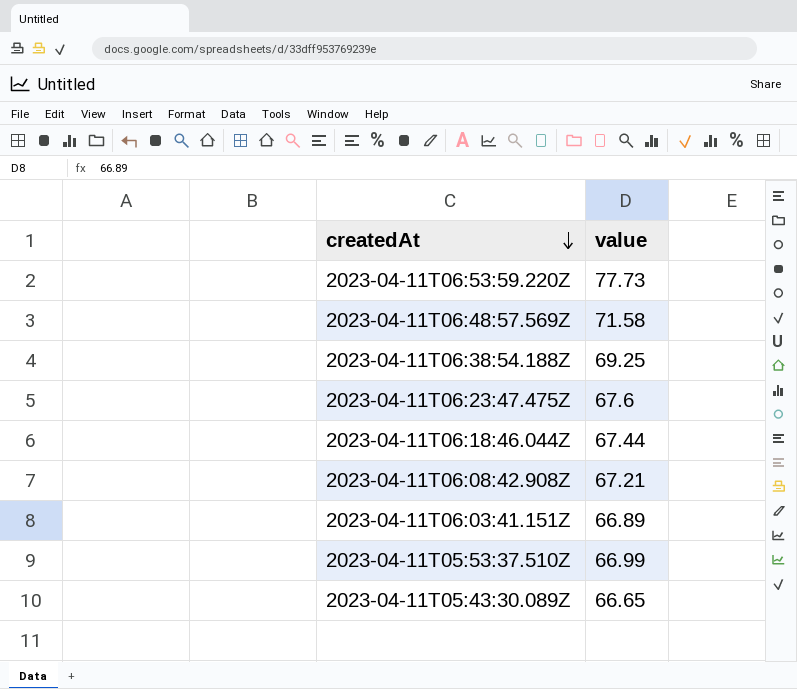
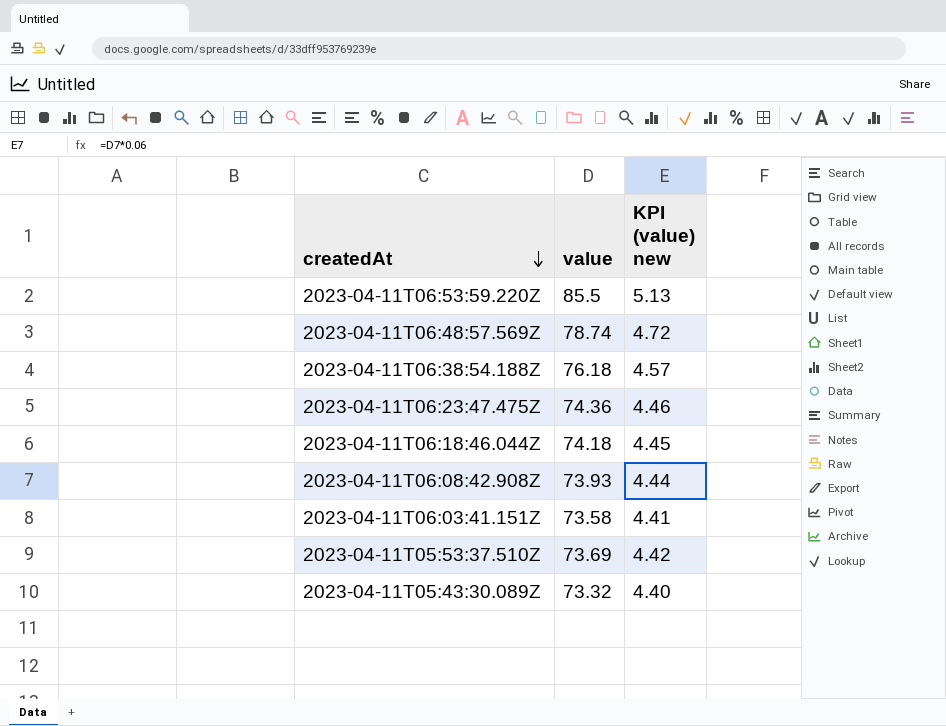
column KPI (value) new | formula: none -> [value] * 0.06
2023-04-11T06:53:59.220Z | value: 77.73 -> 85.5
2023-04-11T06:48:57.569Z | value: 71.58 -> 78.74
2023-04-11T06:38:54.188Z | value: 69.25 -> 76.18
2023-04-11T06:23:47.475Z | value: 67.6 -> 74.36
2023-04-11T06:18:46.044Z | value: 67.44 -> 74.18
2023-04-11T06:08:42.908Z | value: 67.21 -> 73.93
2023-04-11T06:03:41.151Z | value: 66.89 -> 73.58
2023-04-11T05:53:37.510Z | value: 66.99 -> 73.69
2023-04-11T05:43:30.089Z | value: 66.65 -> 73.32

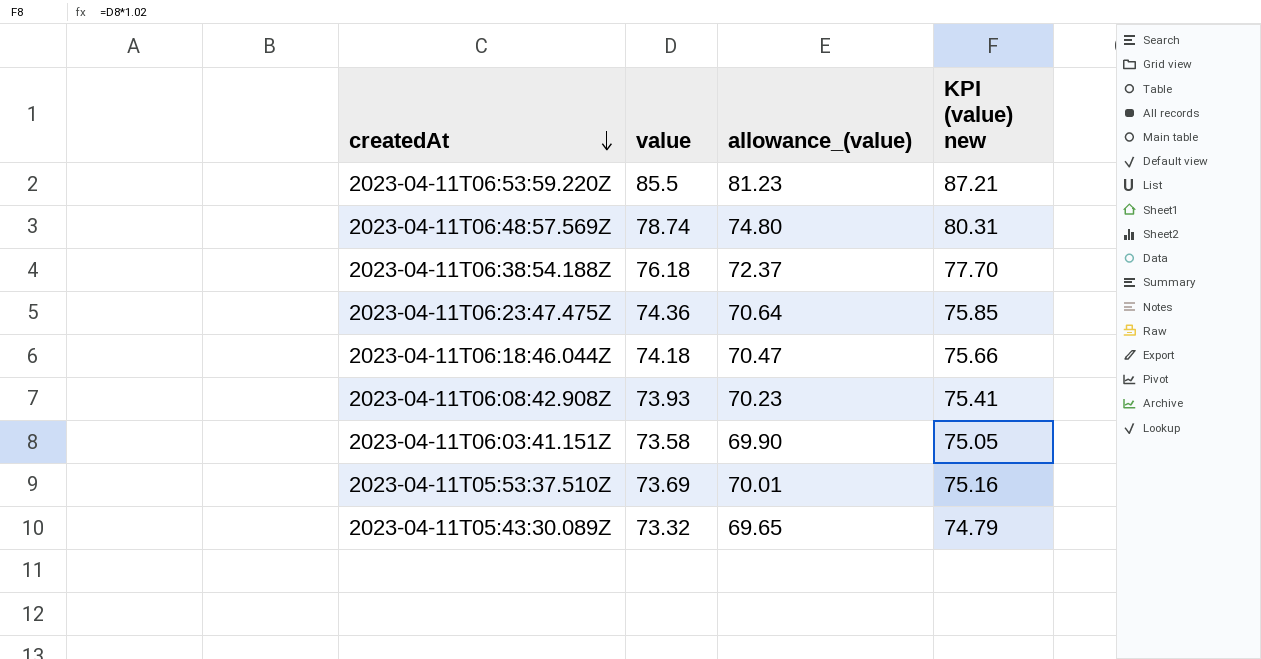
column allowance_(value) | formula: none -> [value] * 0.95
column KPI (value) new | formula: [value] * 0.06 -> [value] * 1.02

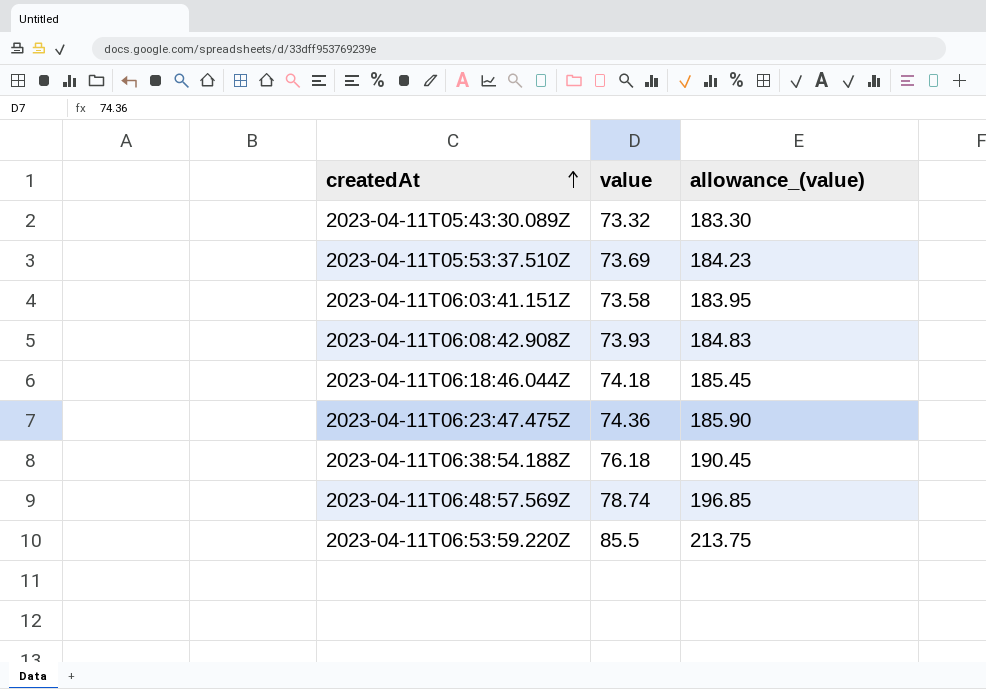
row order: createdAt descending -> createdAt ascending
column KPI (value) new | formula: [value] * 1.02 -> none
column allowance_(value) | formula: [value] * 0.95 -> [value] * 2.5

